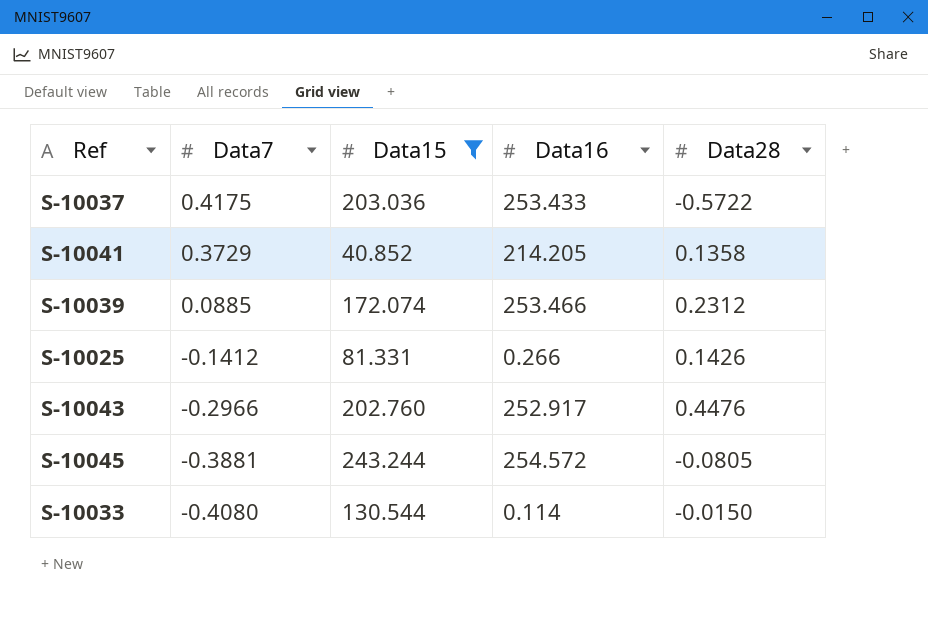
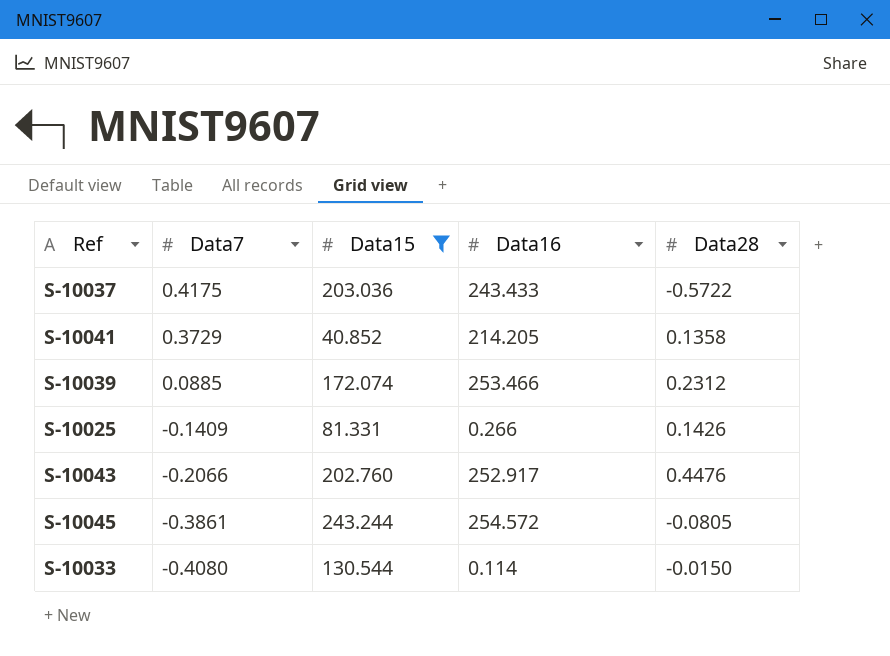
S-10037 | Data16: 253.433 -> 243.433
S-10025 | Data7: -0.1412 -> -0.1409
S-10043 | Data7: -0.2966 -> -0.2066
S-10045 | Data7: -0.3881 -> -0.3861

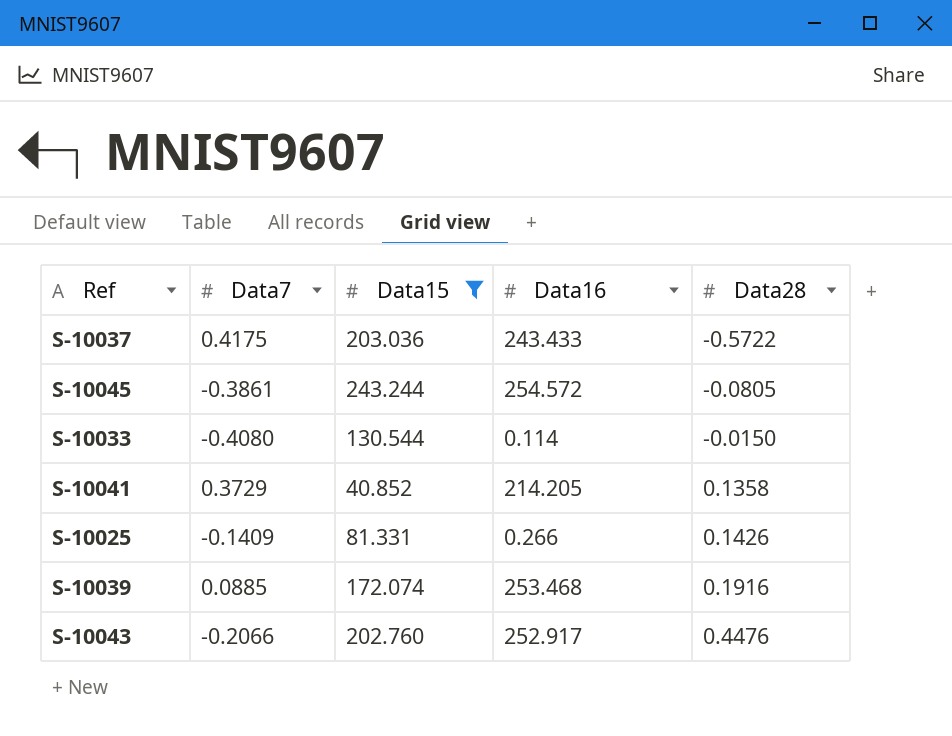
row order: Data7 descending -> Data28 ascending
S-10039 | Data16: 253.466 -> 253.468
S-10039 | Data28: 0.2312 -> 0.1916

